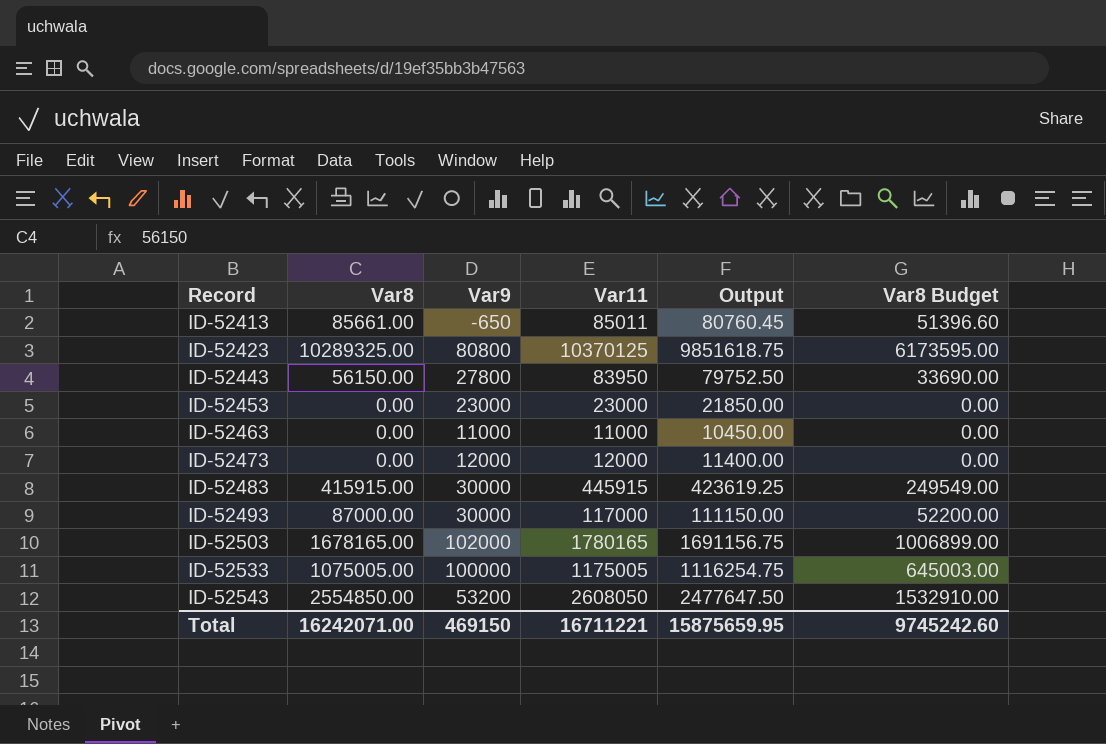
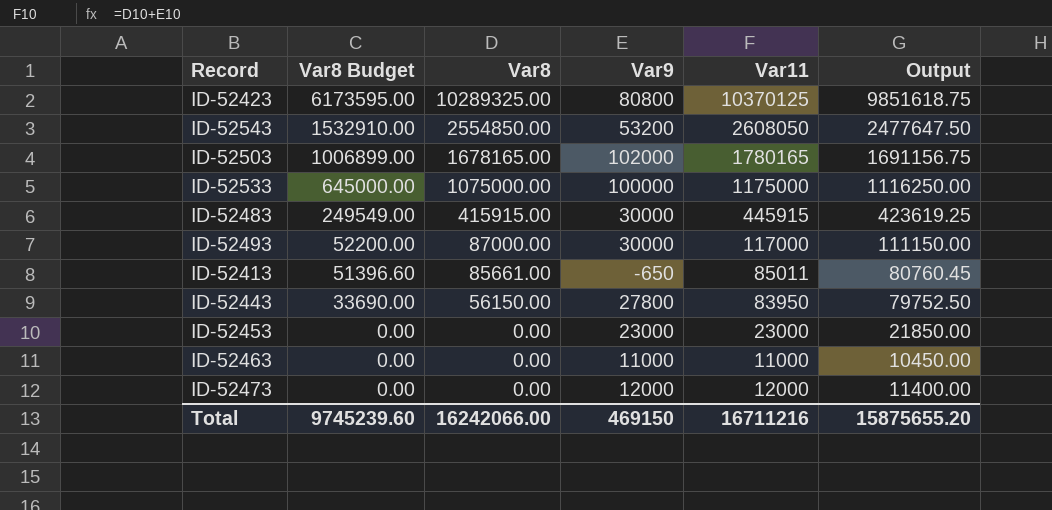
row order: Record ascending -> Var8 Budget descending
column Var8 Budget | position: 6 -> 2
ID-52533 | Var8 Budget: 645003.00 -> 645000.00
ID-52533 | Var8: 1075005.00 -> 1075000.00
ID-52533 | Var11: 1175005 -> 1175000
ID-52533 | Output: 1116254.75 -> 1116250.00
Total | Var8 Budget: 9745242.60 -> 9745239.60
Total | Var8: 16242071.00 -> 16242066.00
Total | Var11: 16711221 -> 16711216
Total | Output: 15875659.95 -> 15875655.20

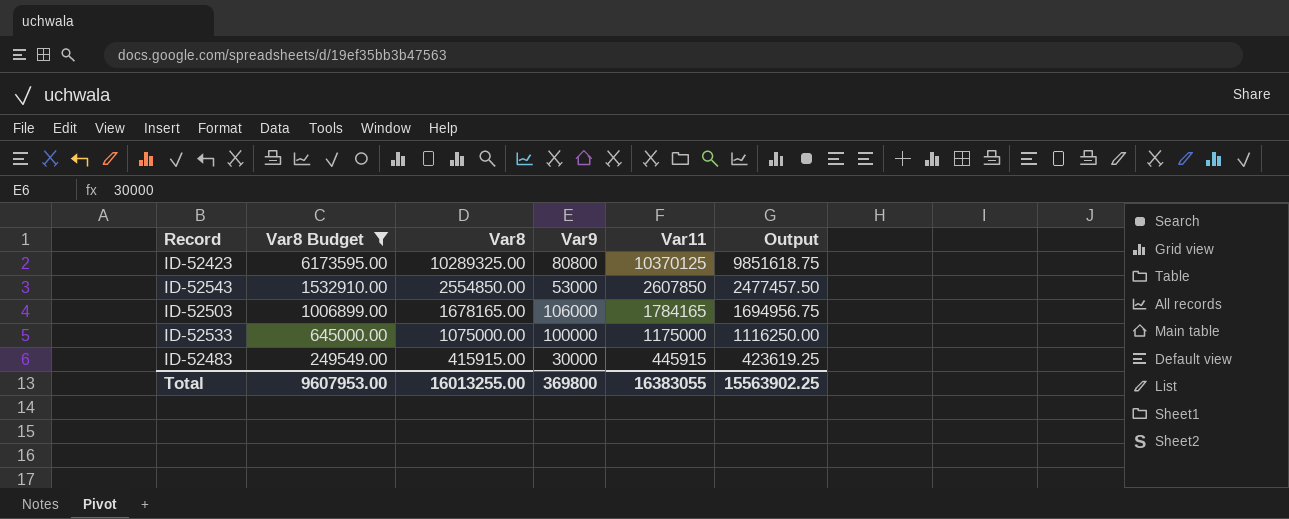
filter: none -> Var8 Budget >= 249549.00
ID-52543 | Var9: 53200 -> 53000
ID-52543 | Var11: 2608050 -> 2607850
ID-52543 | Output: 2477647.50 -> 2477457.50
ID-52503 | Var9: 102000 -> 106000
ID-52503 | Var11: 1780165 -> 1784165
ID-52503 | Output: 1691156.75 -> 1694956.75
Total | Var8 Budget: 9745239.60 -> 9607953.00
Total | Var8: 16242066.00 -> 16013255.00
Total | Var9: 469150 -> 369800
Total | Var11: 16711216 -> 16383055
Total | Output: 15875655.20 -> 15563902.25

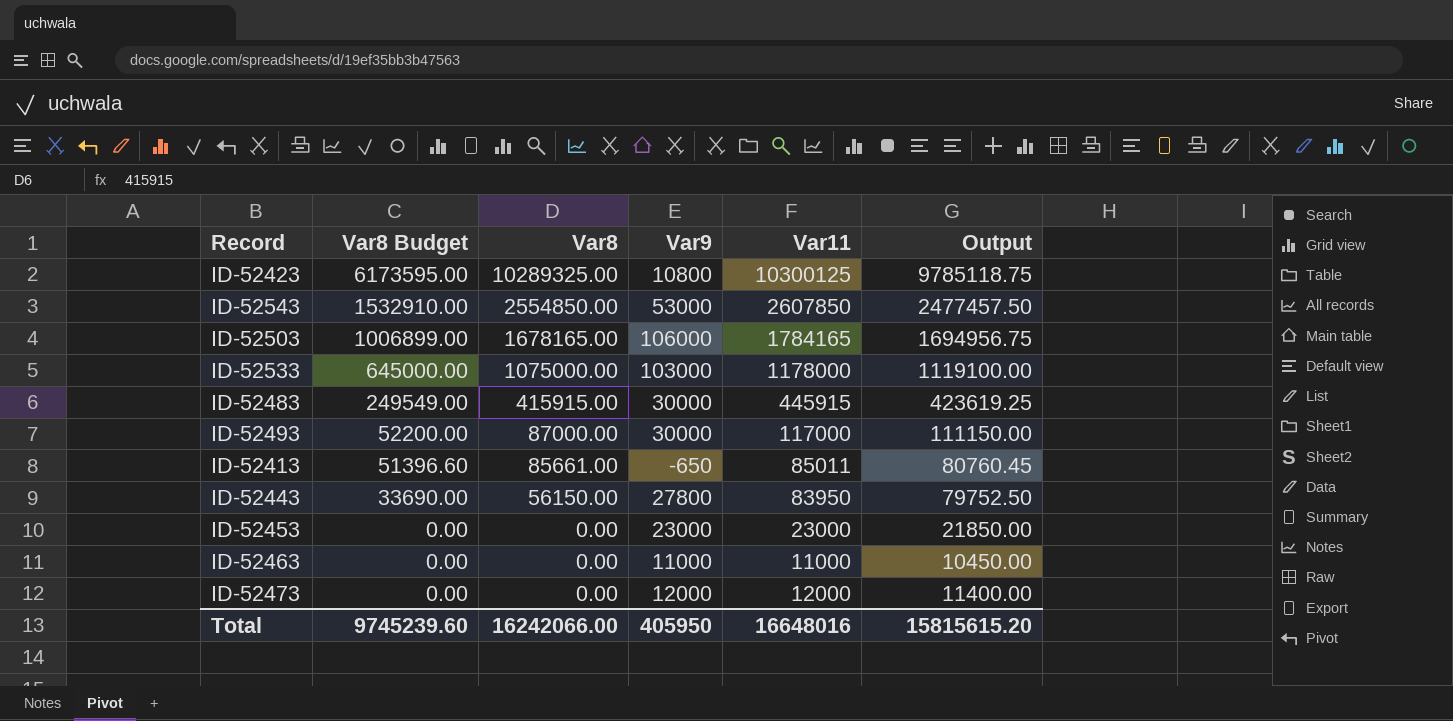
filter: Var8 Budget >= 249549.00 -> none
ID-52423 | Var9: 80800 -> 10800
ID-52423 | Var11: 10370125 -> 10300125
ID-52423 | Output: 9851618.75 -> 9785118.75
ID-52533 | Var9: 100000 -> 103000
ID-52533 | Var11: 1175000 -> 1178000
ID-52533 | Output: 1116250.00 -> 1119100.00
Total | Var8 Budget: 9607953.00 -> 9745239.60
Total | Var8: 16013255.00 -> 16242066.00
Total | Var9: 369800 -> 405950
Total | Var11: 16383055 -> 16648016
Total | Output: 15563902.25 -> 15815615.20

